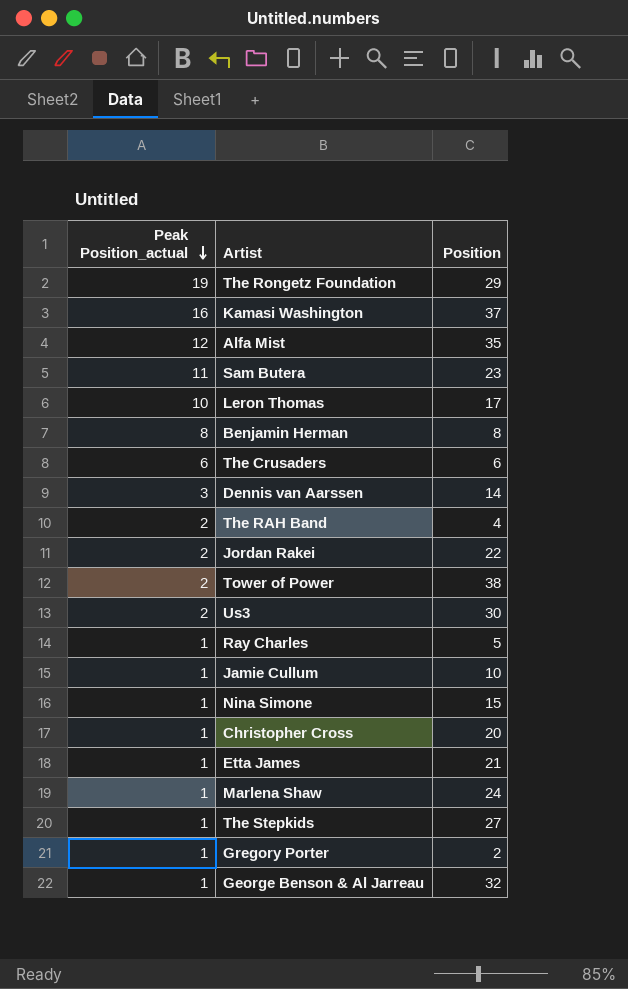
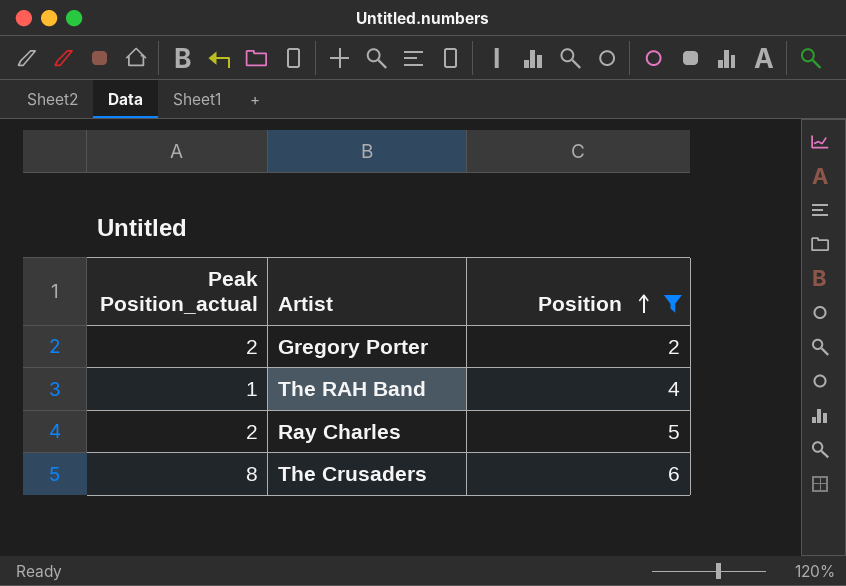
filter: none -> Position <= 6
row order: Peak Position_actual descending -> Position ascending
Gregory Porter | Peak Position_actual: 1 -> 2
The RAH Band | Peak Position_actual: 2 -> 1
Ray Charles | Peak Position_actual: 1 -> 2
The Crusaders | Peak Position_actual: 6 -> 8

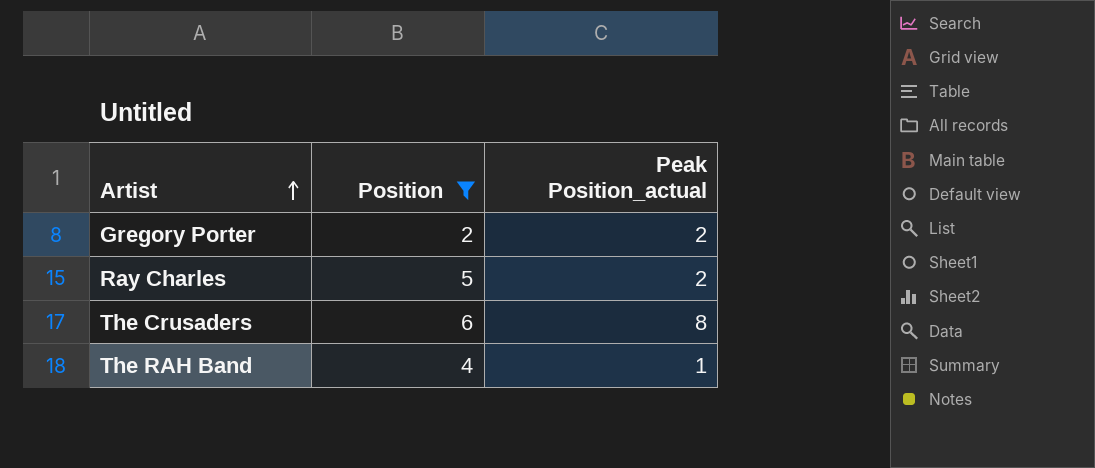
row order: Position ascending -> Artist ascending
column Peak Position_actual | position: 1 -> 3

